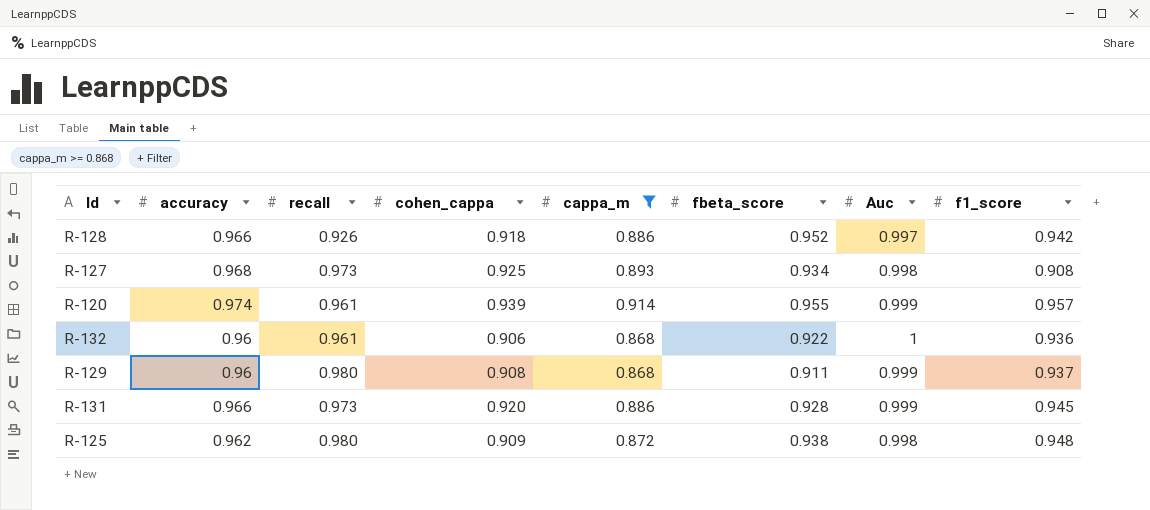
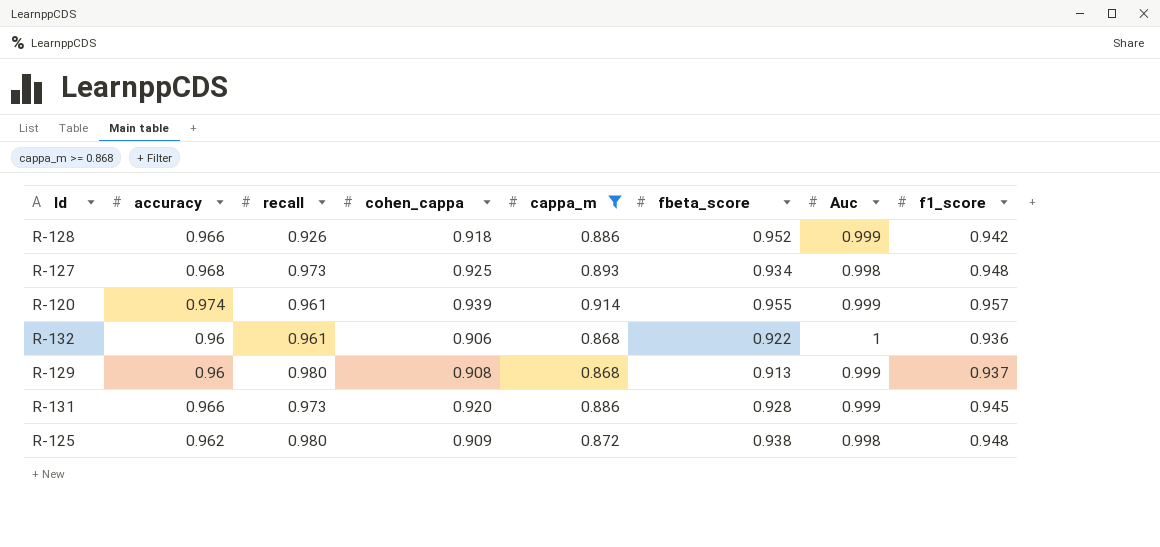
R-128 | Auc: 0.997 -> 0.999
R-127 | f1_score: 0.908 -> 0.948
R-129 | fbeta_score: 0.911 -> 0.913

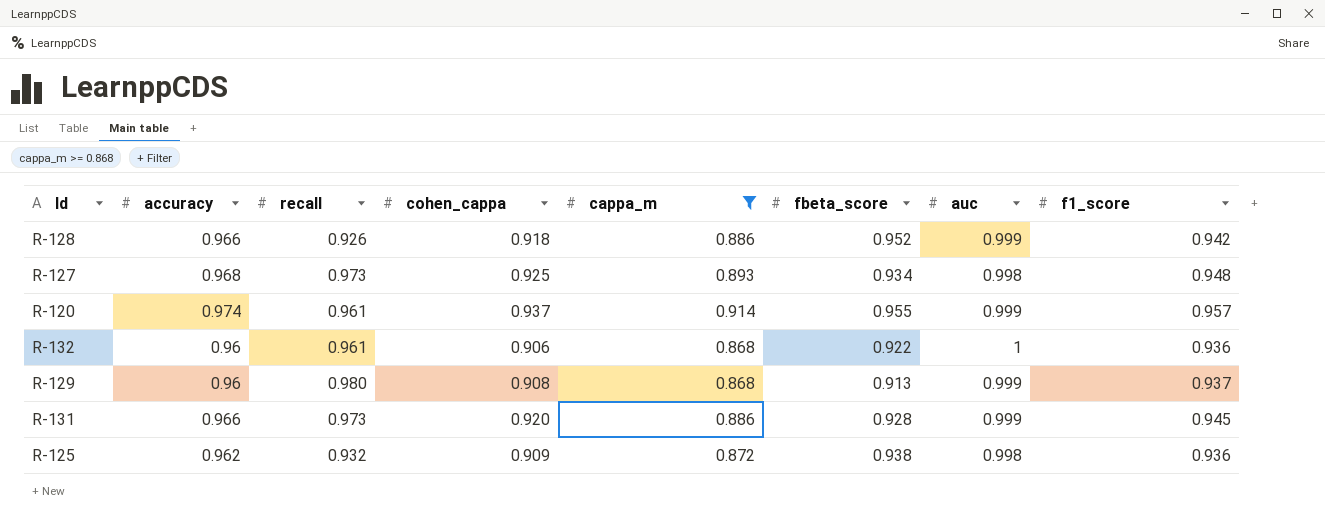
column name: Auc -> auc
R-120 | cohen_cappa: 0.939 -> 0.937
R-125 | recall: 0.980 -> 0.932
R-125 | f1_score: 0.948 -> 0.936

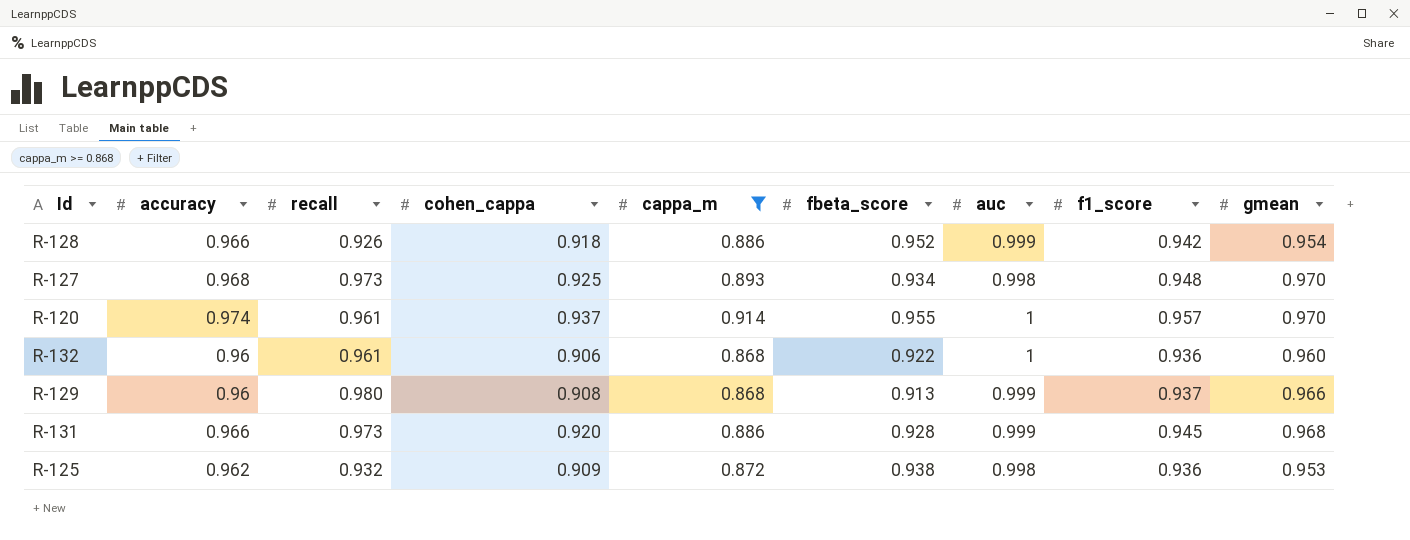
column gmean | position: none -> 9
R-120 | auc: 0.999 -> 1

